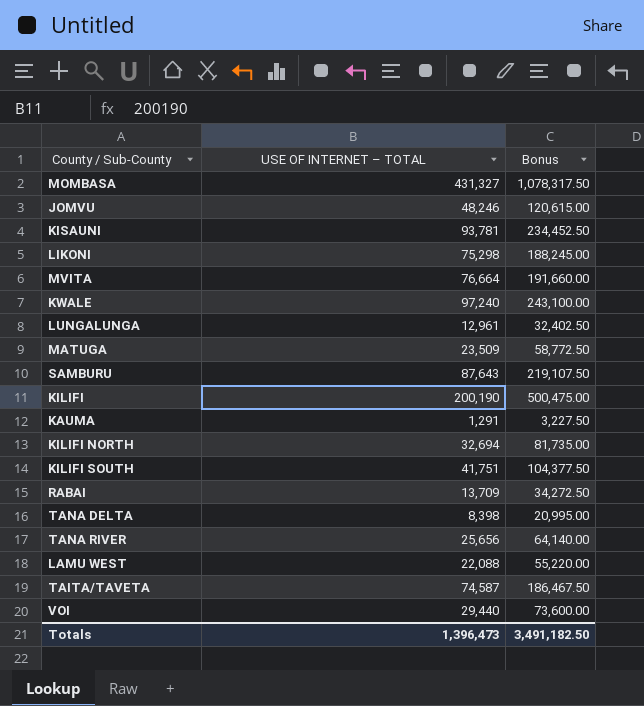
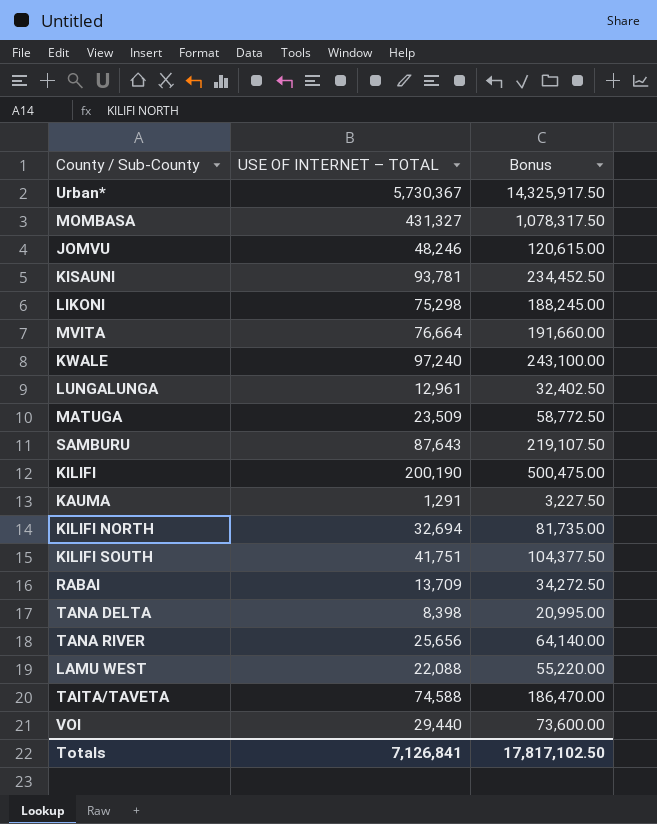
row Urban*: none -> 5,730,367 | 14,325,917.50
TAITA/TAVETA | USE OF INTERNET – TOTAL: 74,587 -> 74,588
TAITA/TAVETA | Bonus: 186,467.50 -> 186,470.00
Totals | USE OF INTERNET – TOTAL: 1,396,473 -> 7,126,841
Totals | Bonus: 3,491,182.50 -> 17,817,102.50

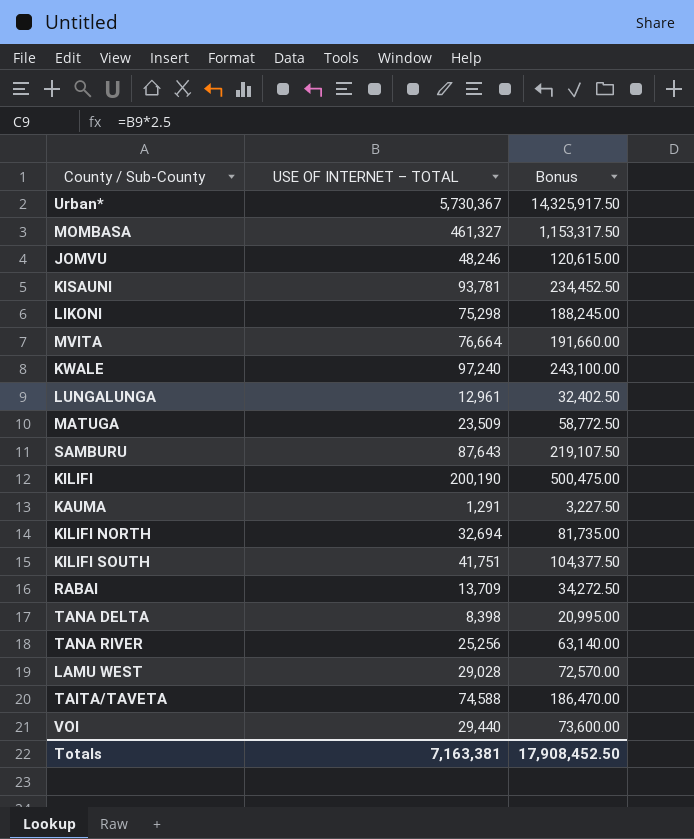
MOMBASA | USE OF INTERNET – TOTAL: 431,327 -> 461,327
MOMBASA | Bonus: 1,078,317.50 -> 1,153,317.50
TANA RIVER | USE OF INTERNET – TOTAL: 25,656 -> 25,256
TANA RIVER | Bonus: 64,140.00 -> 63,140.00
LAMU WEST | USE OF INTERNET – TOTAL: 22,088 -> 29,028
LAMU WEST | Bonus: 55,220.00 -> 72,570.00
Totals | USE OF INTERNET – TOTAL: 7,126,841 -> 7,163,381
Totals | Bonus: 17,817,102.50 -> 17,908,452.50

